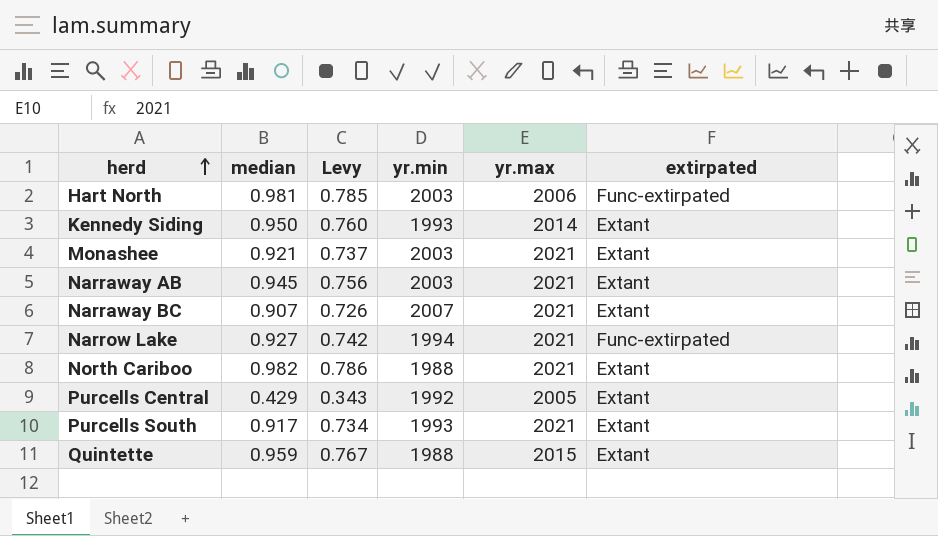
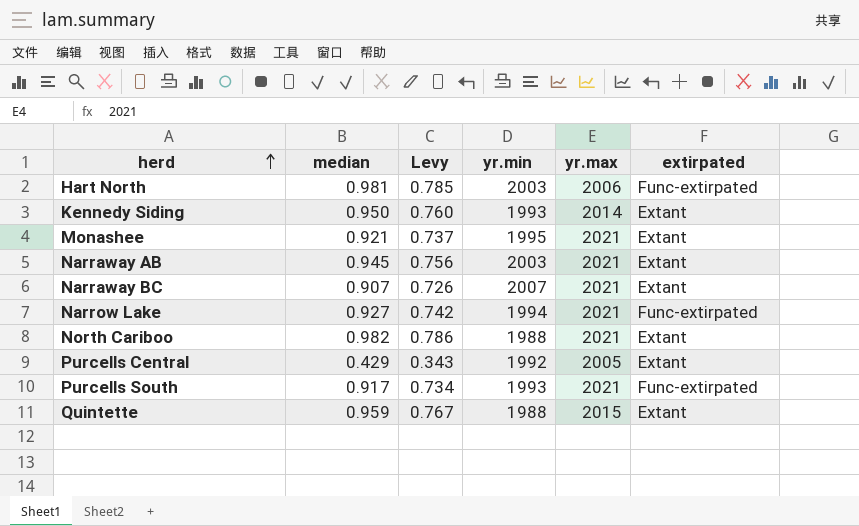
Monashee | yr.min: 2003 -> 1995
Purcells South | extirpated: Extant -> Func-extirpated

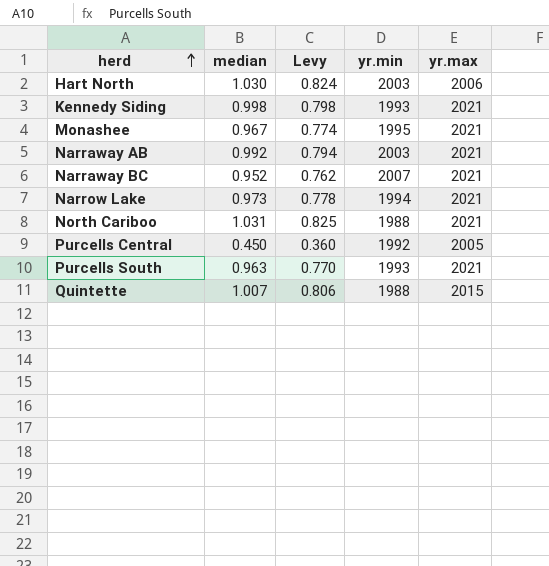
column extirpated | position: 6 -> none
Hart North | median: 0.981 -> 1.030
Hart North | Levy: 0.785 -> 0.824
Kennedy Siding | median: 0.950 -> 0.998
Kennedy Siding | Levy: 0.760 -> 0.798
Kennedy Siding | yr.max: 2014 -> 2021
Monashee | median: 0.921 -> 0.967
Monashee | Levy: 0.737 -> 0.774
Narraway AB | median: 0.945 -> 0.992
Narraway AB | Levy: 0.756 -> 0.794
Narraway BC | median: 0.907 -> 0.952
Narraway BC | Levy: 0.726 -> 0.762
Narrow Lake | median: 0.927 -> 0.973
Narrow Lake | Levy: 0.742 -> 0.778
North Cariboo | median: 0.982 -> 1.031
North Cariboo | Levy: 0.786 -> 0.825
Purcells Central | median: 0.429 -> 0.450
Purcells Central | Levy: 0.343 -> 0.360
Purcells South | median: 0.917 -> 0.963
Purcells South | Levy: 0.734 -> 0.770
Quintette | median: 0.959 -> 1.007
Quintette | Levy: 0.767 -> 0.806

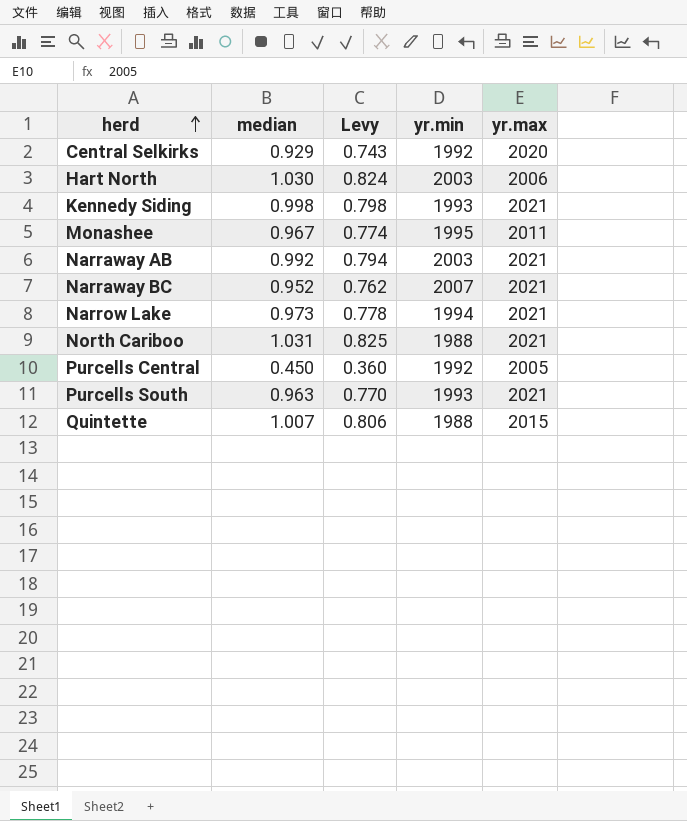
row Central Selkirks: none -> 0.929 | 0.743 | 1992 | 2020
Monashee | yr.max: 2021 -> 2011

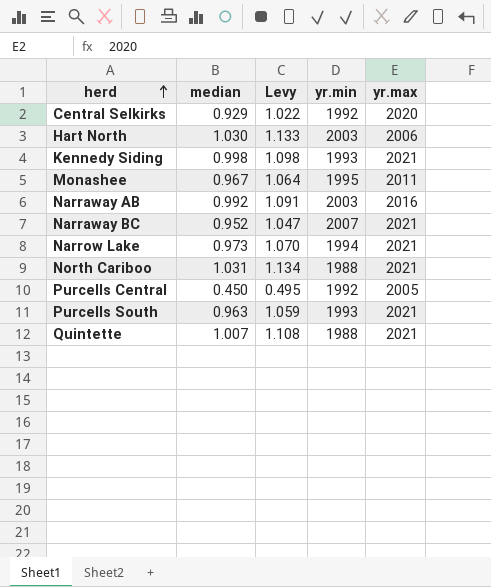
column Levy | formula: [median] * 0.8 -> [median] * 1.1
Narraway AB | yr.max: 2021 -> 2016
Quintette | yr.max: 2015 -> 2021

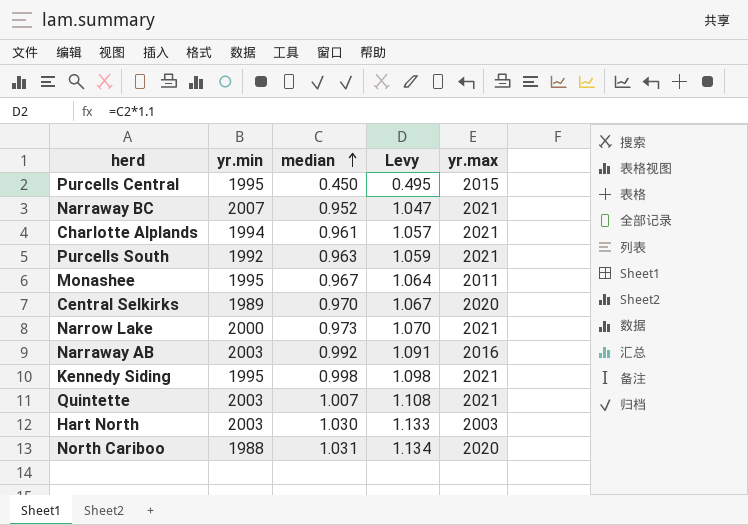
row order: herd ascending -> median ascending
column yr.min | position: 4 -> 2
Purcells Central | yr.min: 1992 -> 1995
Purcells Central | yr.max: 2005 -> 2015
row Charlotte Alplands: none -> 1994 | 0.961 | 1.057 | 2021
Purcells South | yr.min: 1993 -> 1992
Central Selkirks | yr.min: 1992 -> 1989
Central Selkirks | median: 0.929 -> 0.970
Central Selkirks | Levy: 1.022 -> 1.067
Narrow Lake | yr.min: 1994 -> 2000
Kennedy Siding | yr.min: 1993 -> 1995
Quintette | yr.min: 1988 -> 2003
Hart North | yr.max: 2006 -> 2003
North Cariboo | yr.max: 2021 -> 2020

